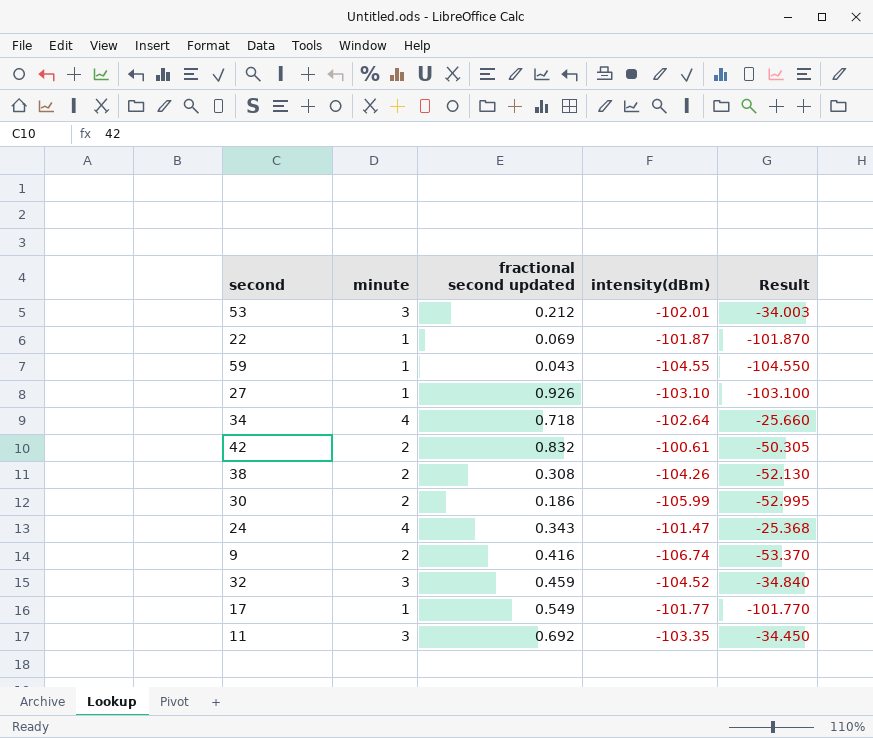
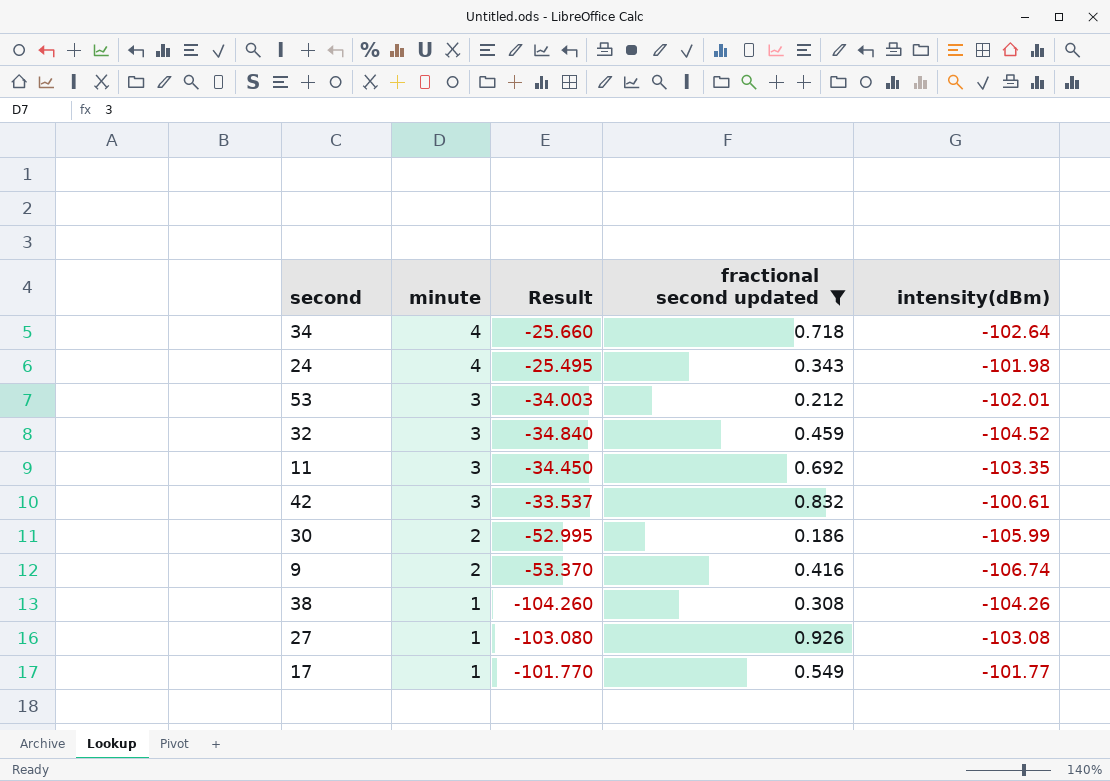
filter: none -> fractional second updated >= 0.186
row order: none -> minute descending
column Result | position: 5 -> 3
24 | Result: -25.368 -> -25.495
24 | intensity(dBm): -101.47 -> -101.98
42 | minute: 2 -> 3
42 | Result: -50.305 -> -33.537
38 | minute: 2 -> 1
38 | Result: -52.130 -> -104.260
27 | Result: -103.100 -> -103.080
27 | intensity(dBm): -103.10 -> -103.08

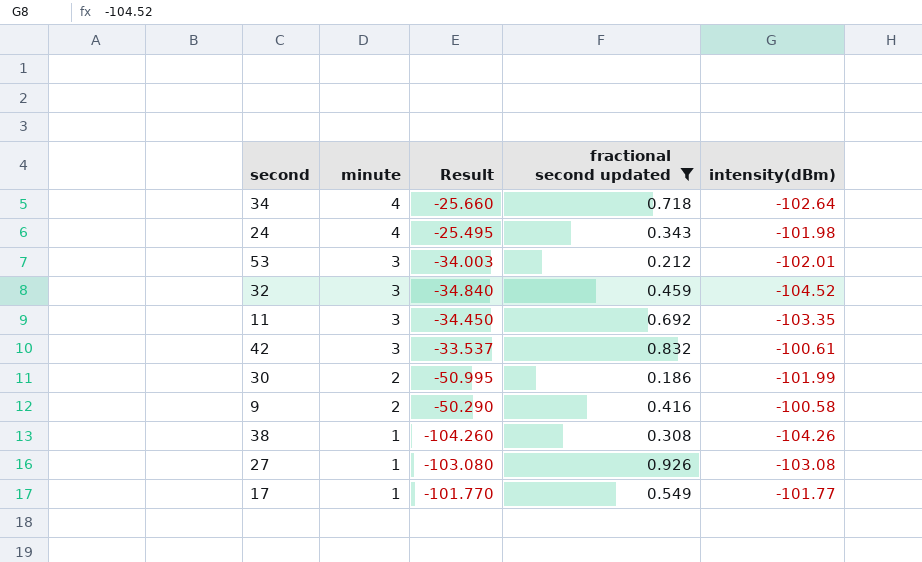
30 | Result: -52.995 -> -50.995
30 | intensity(dBm): -105.99 -> -101.99
9 | Result: -53.370 -> -50.290
9 | intensity(dBm): -106.74 -> -100.58

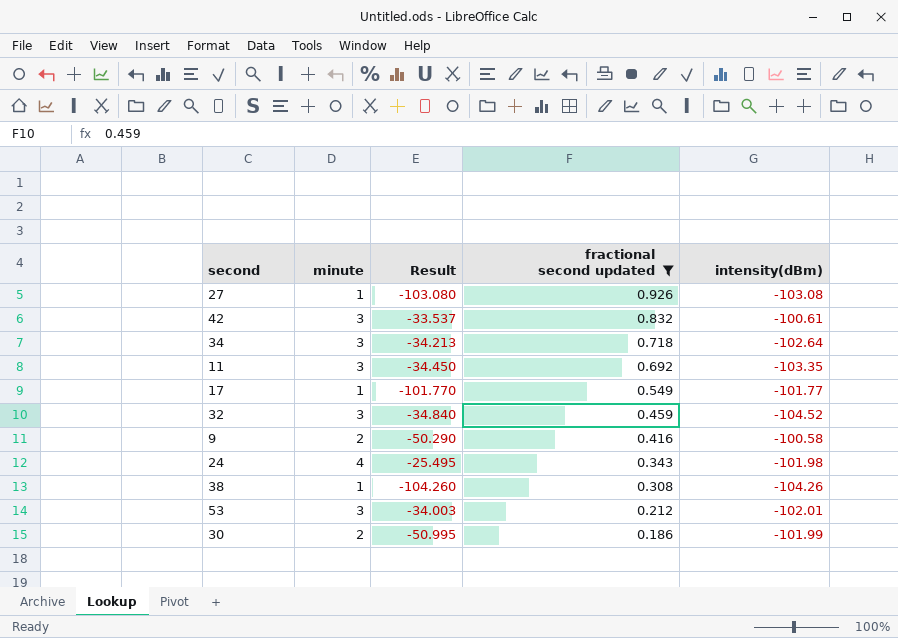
row order: minute descending -> fractional second updated descending
34 | minute: 4 -> 3
34 | Result: -25.660 -> -34.213

